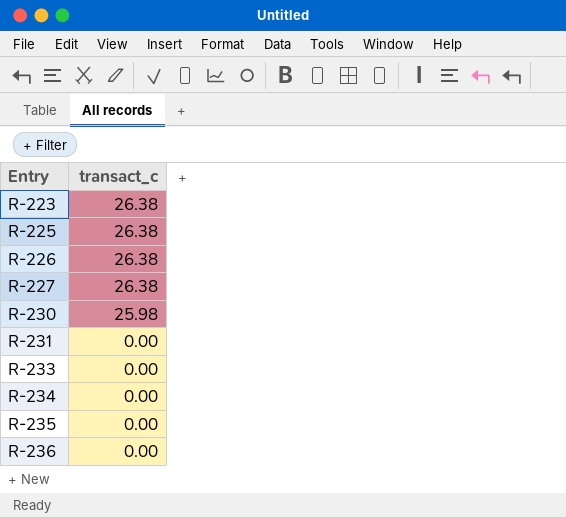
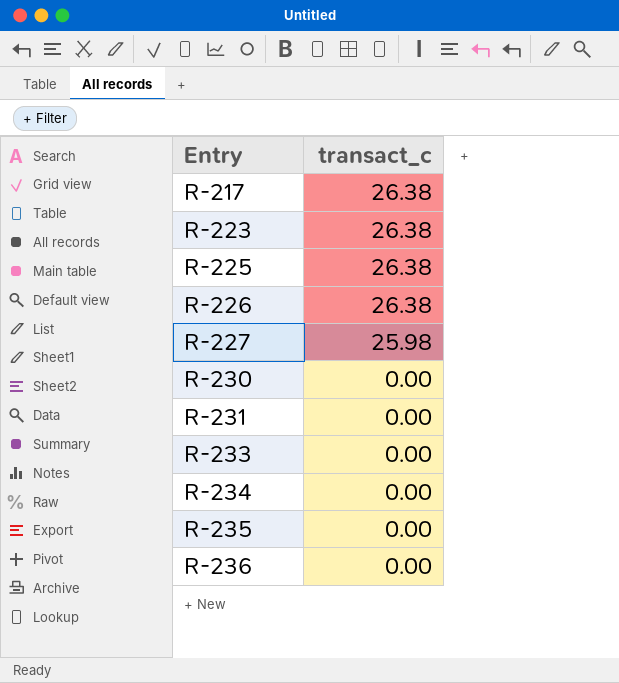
row R-217: none -> 26.38
R-227 | transact_c: 26.38 -> 25.98
R-230 | transact_c: 25.98 -> 0.00

